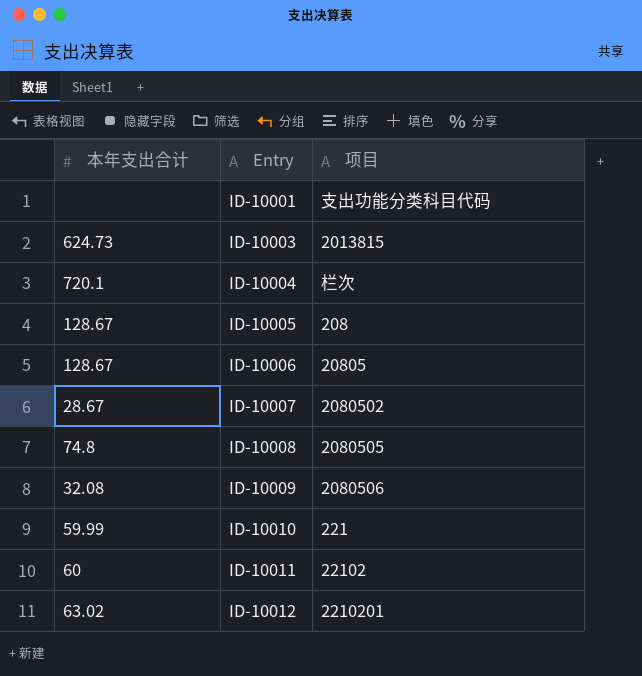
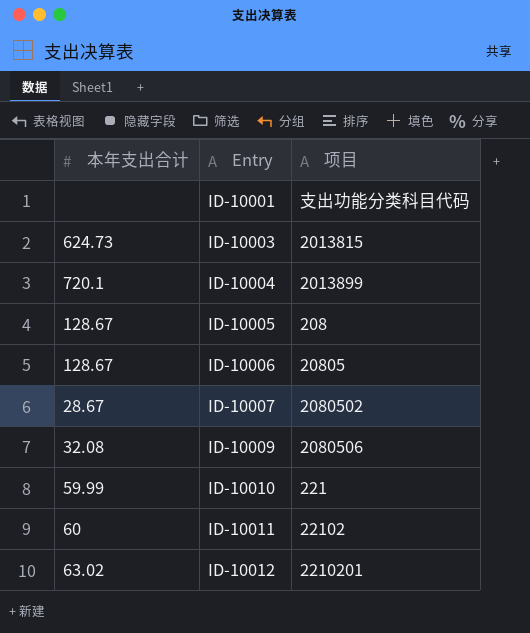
row ID-10008: 74.8 | 2080505 -> none
ID-10004 | 项目: 栏次 -> 2013899

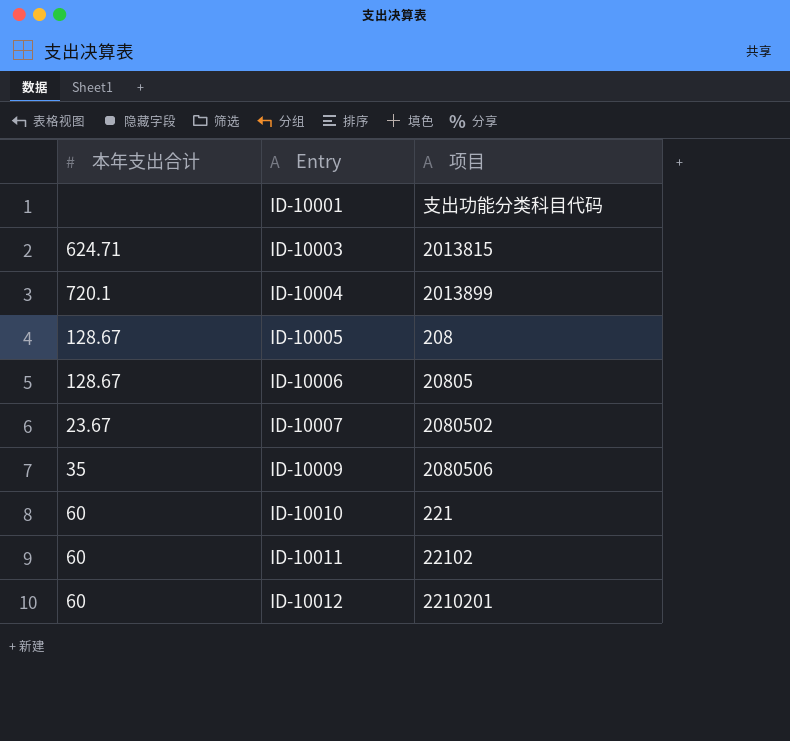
ID-10003 | 本年支出合计: 624.73 -> 624.71
ID-10007 | 本年支出合计: 28.67 -> 23.67
ID-10009 | 本年支出合计: 32.08 -> 35
ID-10010 | 本年支出合计: 59.99 -> 60
ID-10012 | 本年支出合计: 63.02 -> 60

